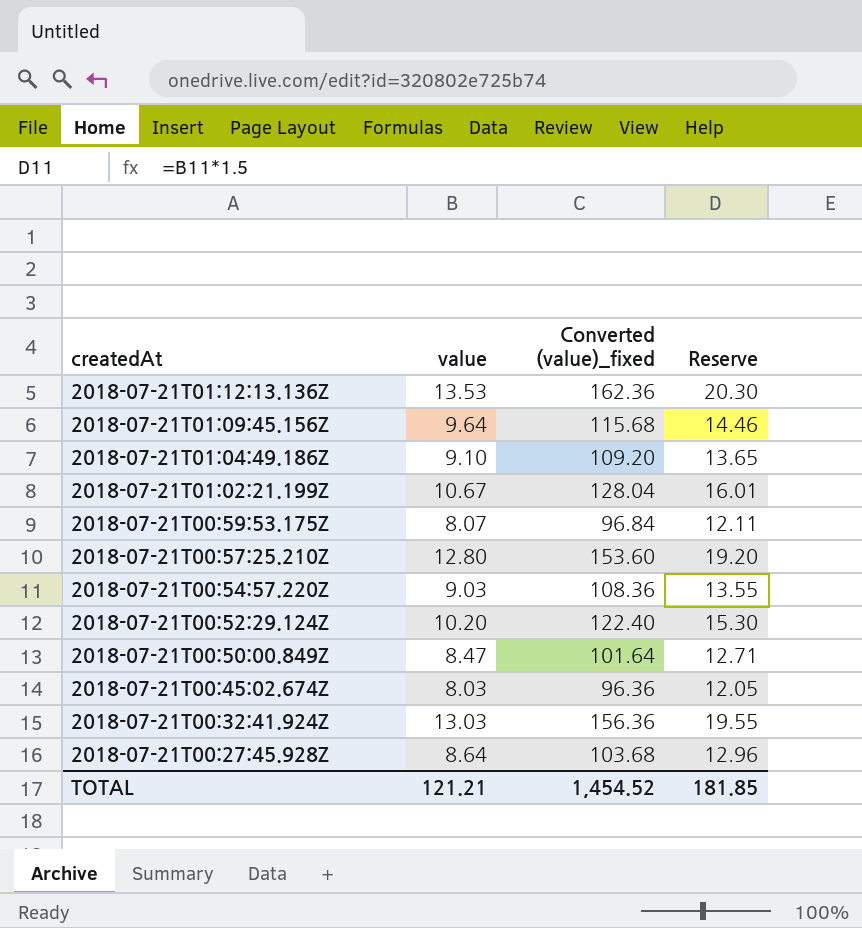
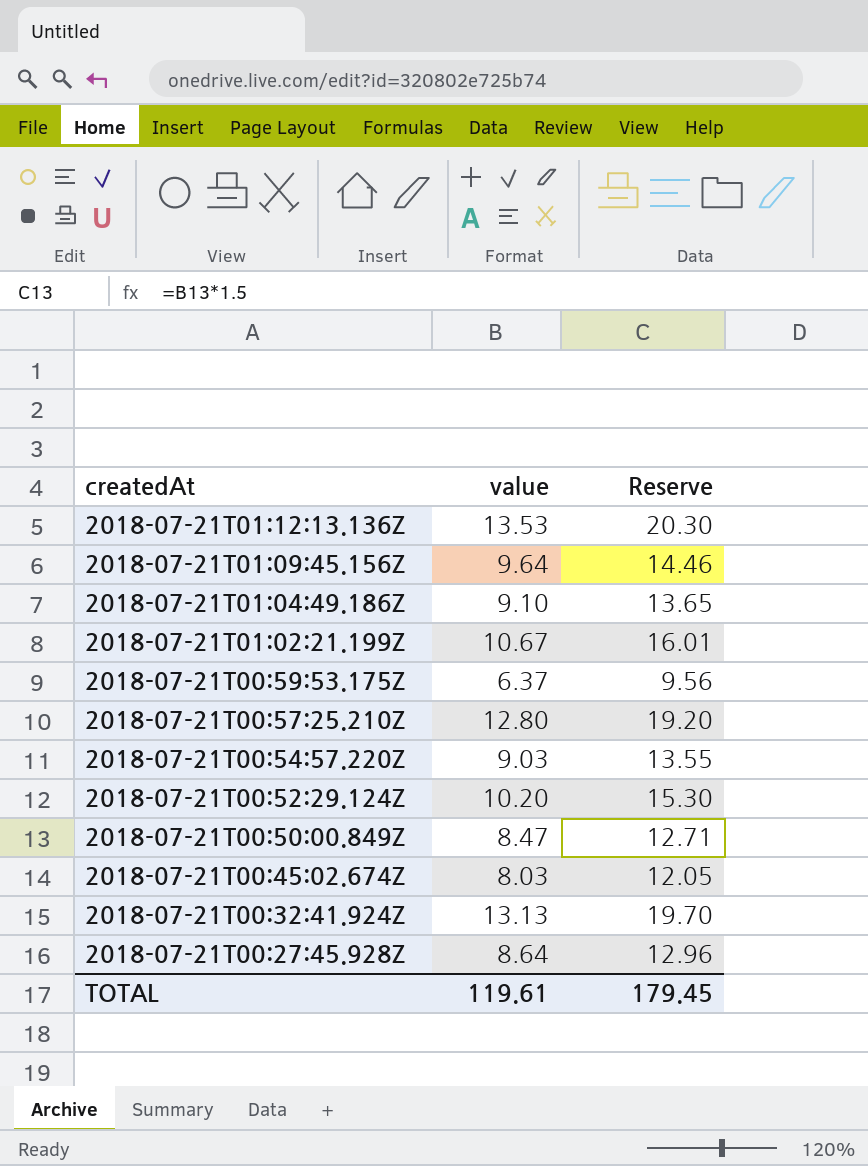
column Converted (value)_fixed | formula: [value] * 12 -> none
2018-07-21T00:59:53.175Z | value: 8.07 -> 6.37
2018-07-21T00:59:53.175Z | Reserve: 12.11 -> 9.56
2018-07-21T00:32:41.924Z | value: 13.03 -> 13.13
2018-07-21T00:32:41.924Z | Reserve: 19.55 -> 19.70
TOTAL | value: 121.21 -> 119.61
TOTAL | Reserve: 181.85 -> 179.45

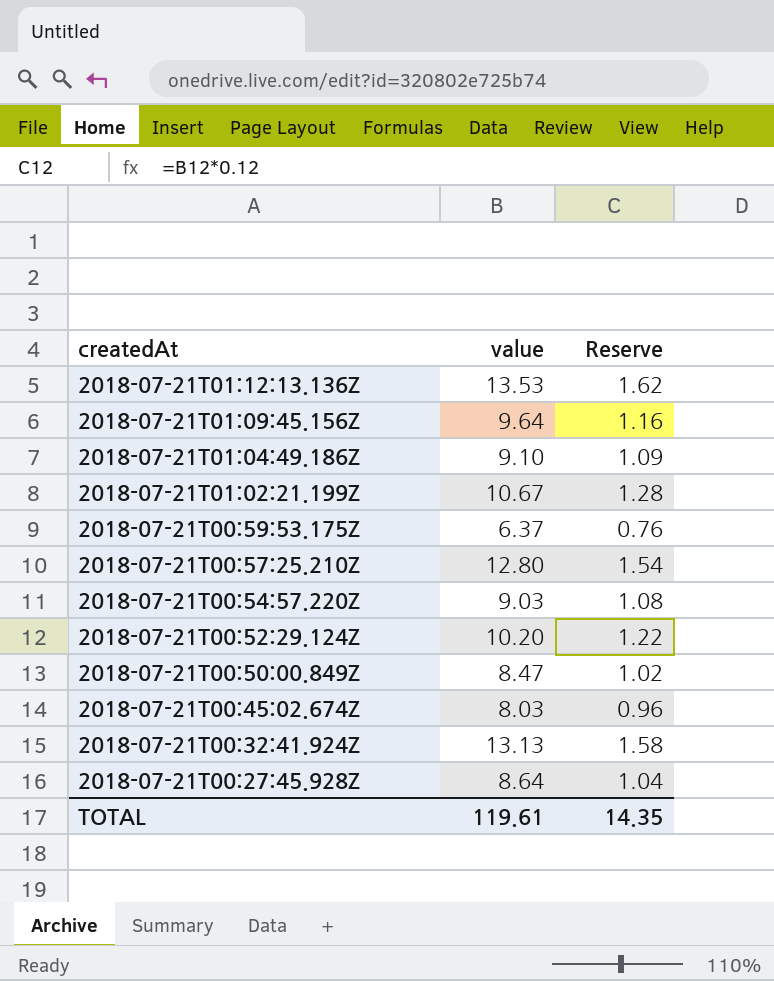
column Reserve | formula: [value] * 1.5 -> [value] * 0.12
TOTAL | Reserve: 179.45 -> 14.35

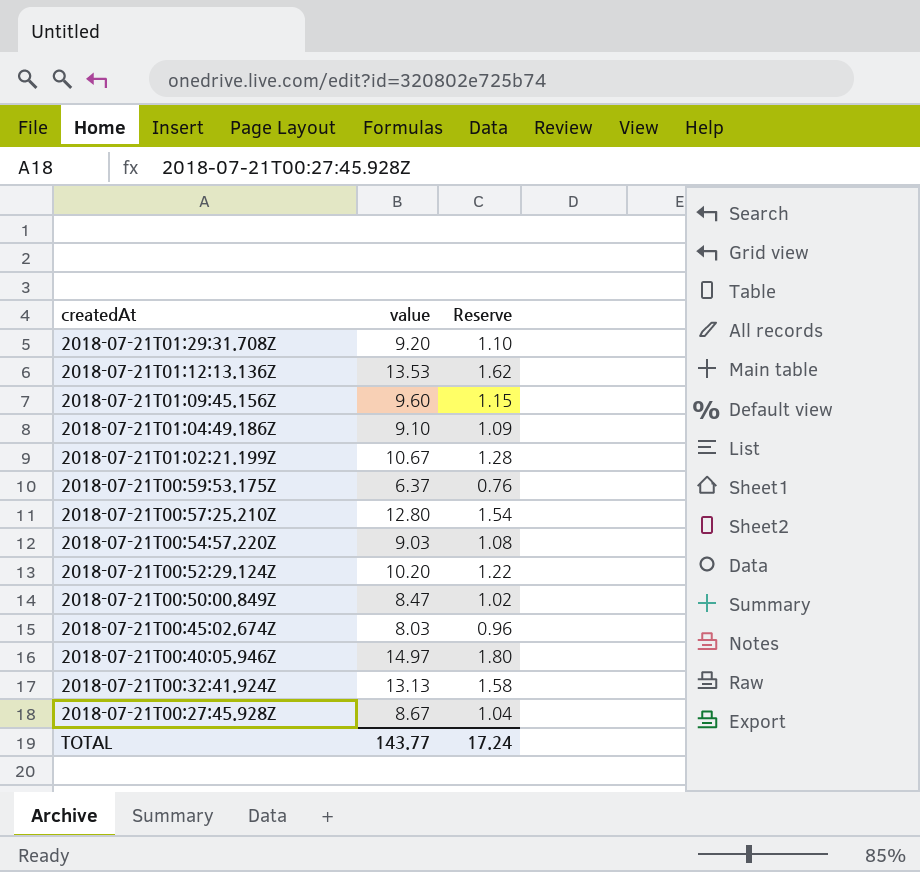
row 2018-07-21T01:29:31.708Z: none -> 9.20 | 1.10
2018-07-21T01:09:45.156Z | value: 9.64 -> 9.60
2018-07-21T01:09:45.156Z | Reserve: 1.16 -> 1.15
row 2018-07-21T00:40:05.946Z: none -> 14.97 | 1.80
2018-07-21T00:27:45.928Z | value: 8.64 -> 8.67
TOTAL | value: 119.61 -> 143.77
TOTAL | Reserve: 14.35 -> 17.24

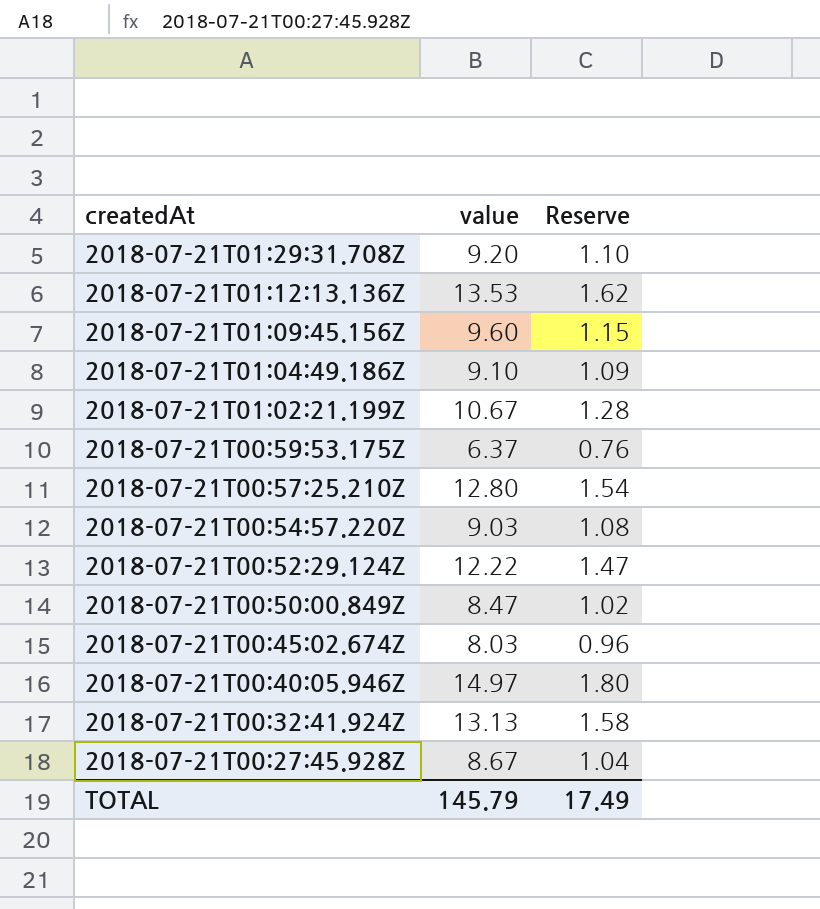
2018-07-21T00:52:29.124Z | value: 10.20 -> 12.22
2018-07-21T00:52:29.124Z | Reserve: 1.22 -> 1.47
TOTAL | value: 143.77 -> 145.79
TOTAL | Reserve: 17.24 -> 17.49

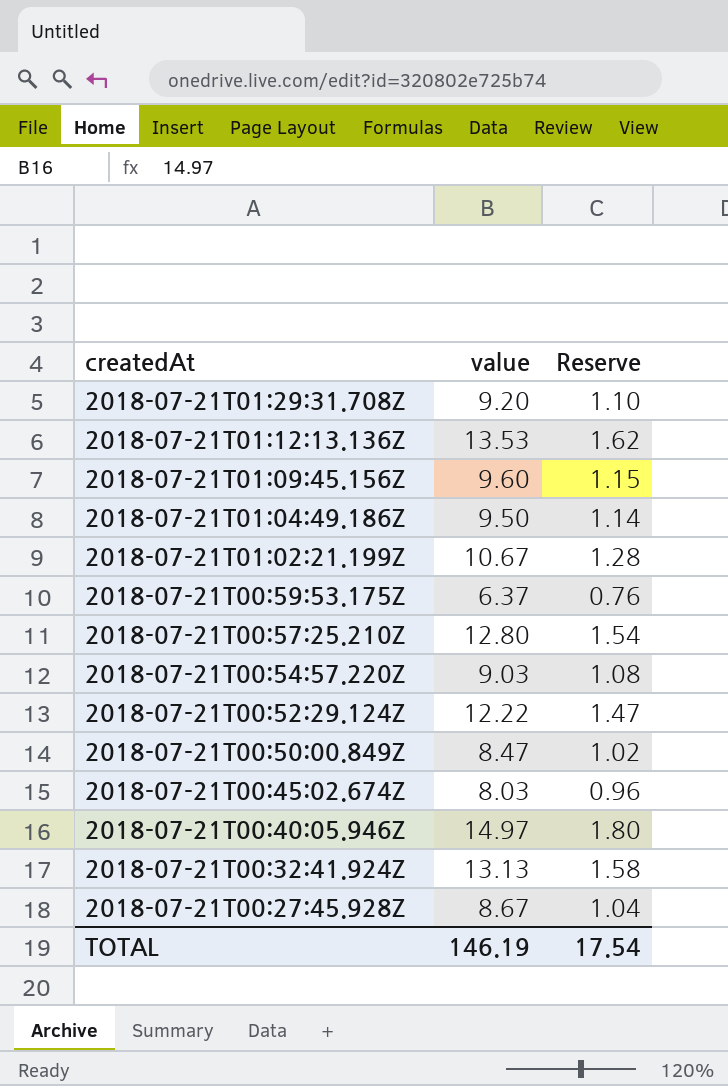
2018-07-21T01:04:49.186Z | value: 9.10 -> 9.50
2018-07-21T01:04:49.186Z | Reserve: 1.09 -> 1.14
TOTAL | value: 145.79 -> 146.19
TOTAL | Reserve: 17.49 -> 17.54

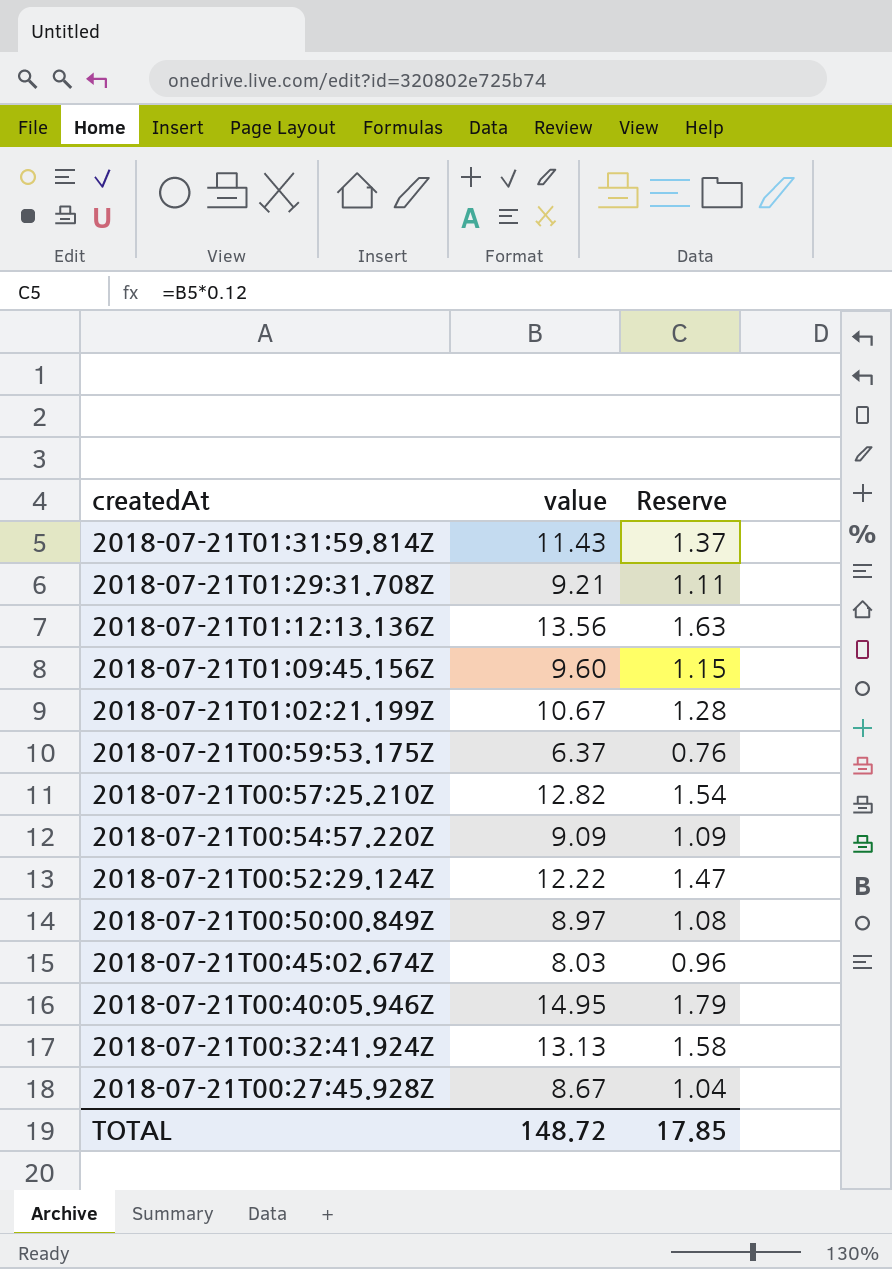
row 2018-07-21T01:04:49.186Z: 9.50 | 1.14 -> none
row 2018-07-21T01:31:59.814Z: none -> 11.43 | 1.37
2018-07-21T01:29:31.708Z | value: 9.20 -> 9.21
2018-07-21T01:29:31.708Z | Reserve: 1.10 -> 1.11
2018-07-21T01:12:13.136Z | value: 13.53 -> 13.56
2018-07-21T01:12:13.136Z | Reserve: 1.62 -> 1.63
2018-07-21T00:57:25.210Z | value: 12.80 -> 12.82
2018-07-21T00:54:57.220Z | value: 9.03 -> 9.09
2018-07-21T00:54:57.220Z | Reserve: 1.08 -> 1.09
2018-07-21T00:50:00.849Z | value: 8.47 -> 8.97
2018-07-21T00:50:00.849Z | Reserve: 1.02 -> 1.08
2018-07-21T00:40:05.946Z | value: 14.97 -> 14.95
2018-07-21T00:40:05.946Z | Reserve: 1.80 -> 1.79
TOTAL | value: 146.19 -> 148.72
TOTAL | Reserve: 17.54 -> 17.85

